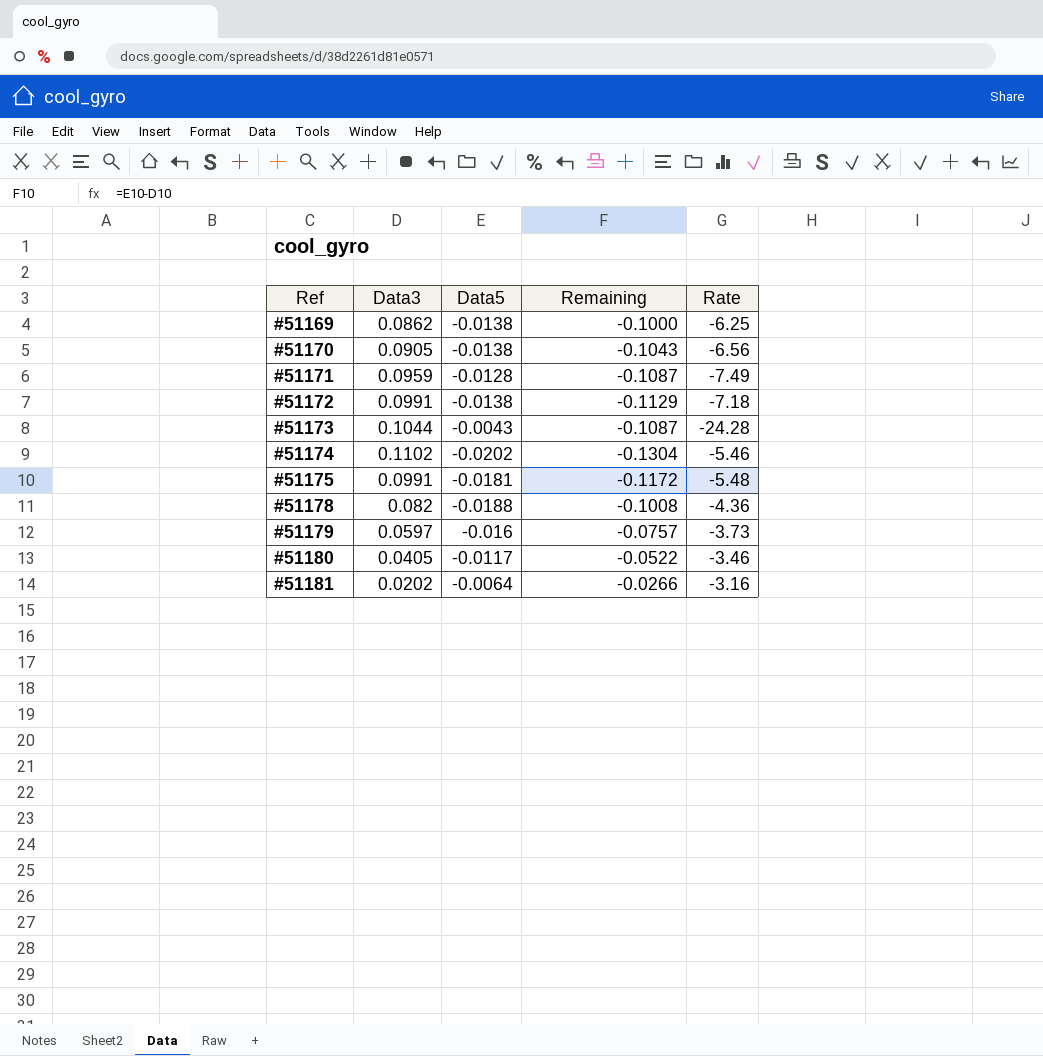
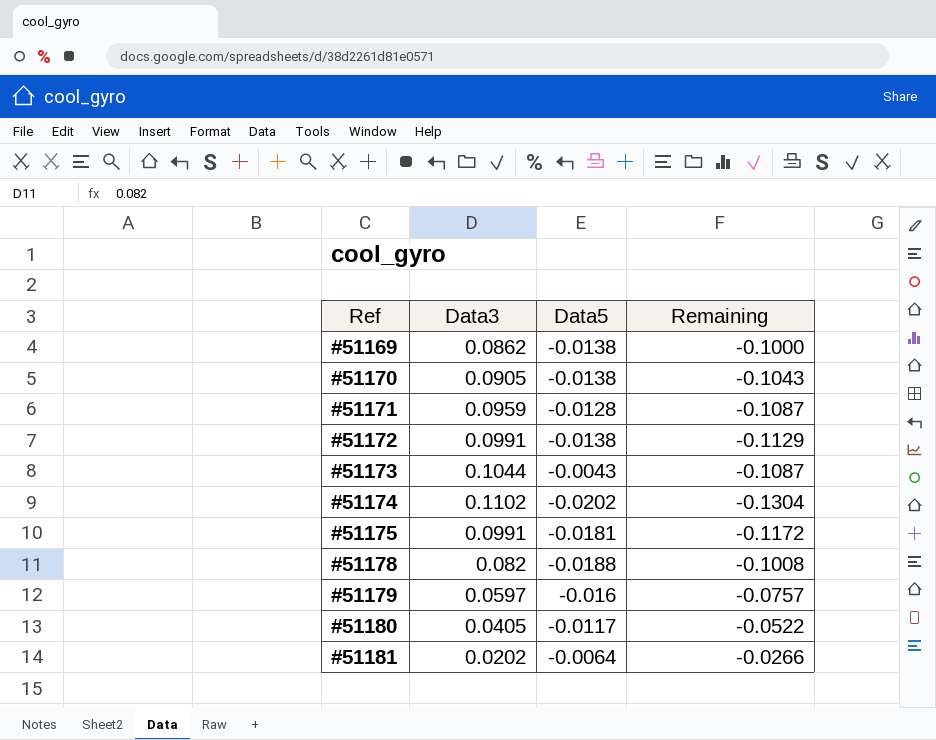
column Rate | formula: [Data3] / [Data5] -> none

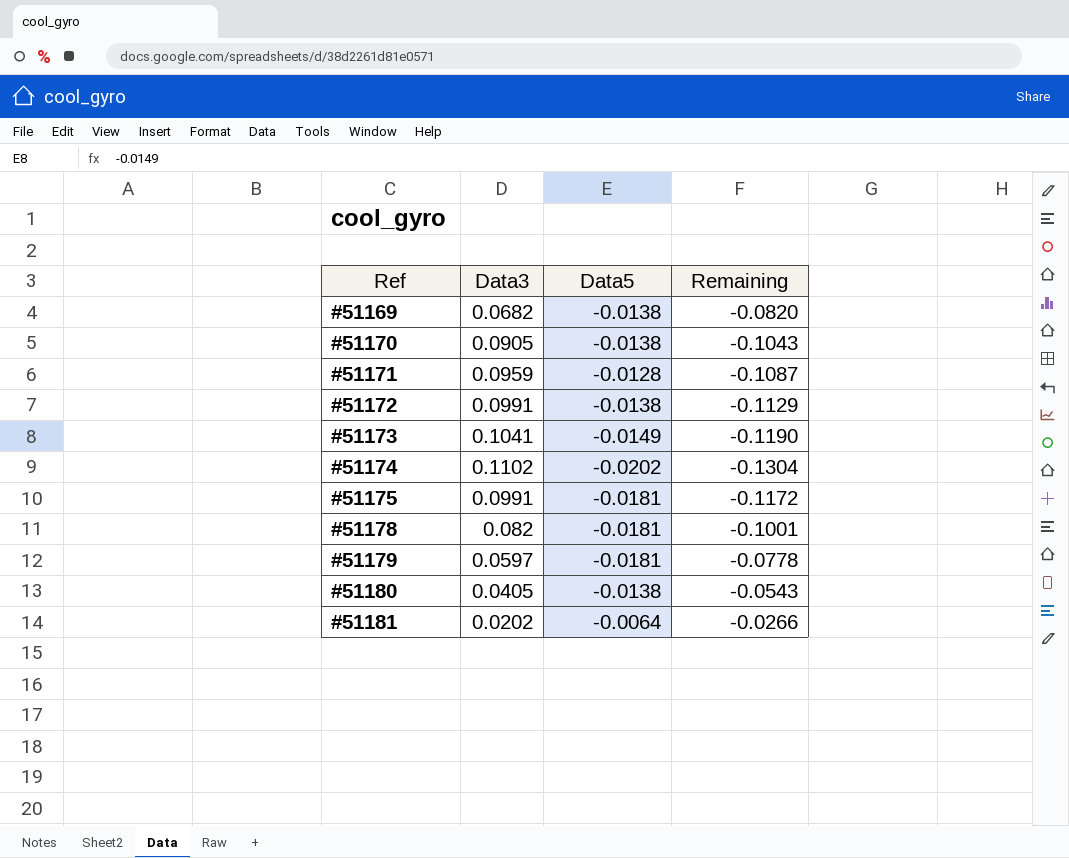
#51169 | Data3: 0.0862 -> 0.0682
#51169 | Remaining: -0.1000 -> -0.0820
#51173 | Data3: 0.1044 -> 0.1041
#51173 | Data5: -0.0043 -> -0.0149
#51173 | Remaining: -0.1087 -> -0.1190
#51178 | Data5: -0.0188 -> -0.0181
#51178 | Remaining: -0.1008 -> -0.1001
#51179 | Data5: -0.016 -> -0.0181
#51179 | Remaining: -0.0757 -> -0.0778
#51180 | Data5: -0.0117 -> -0.0138
#51180 | Remaining: -0.0522 -> -0.0543

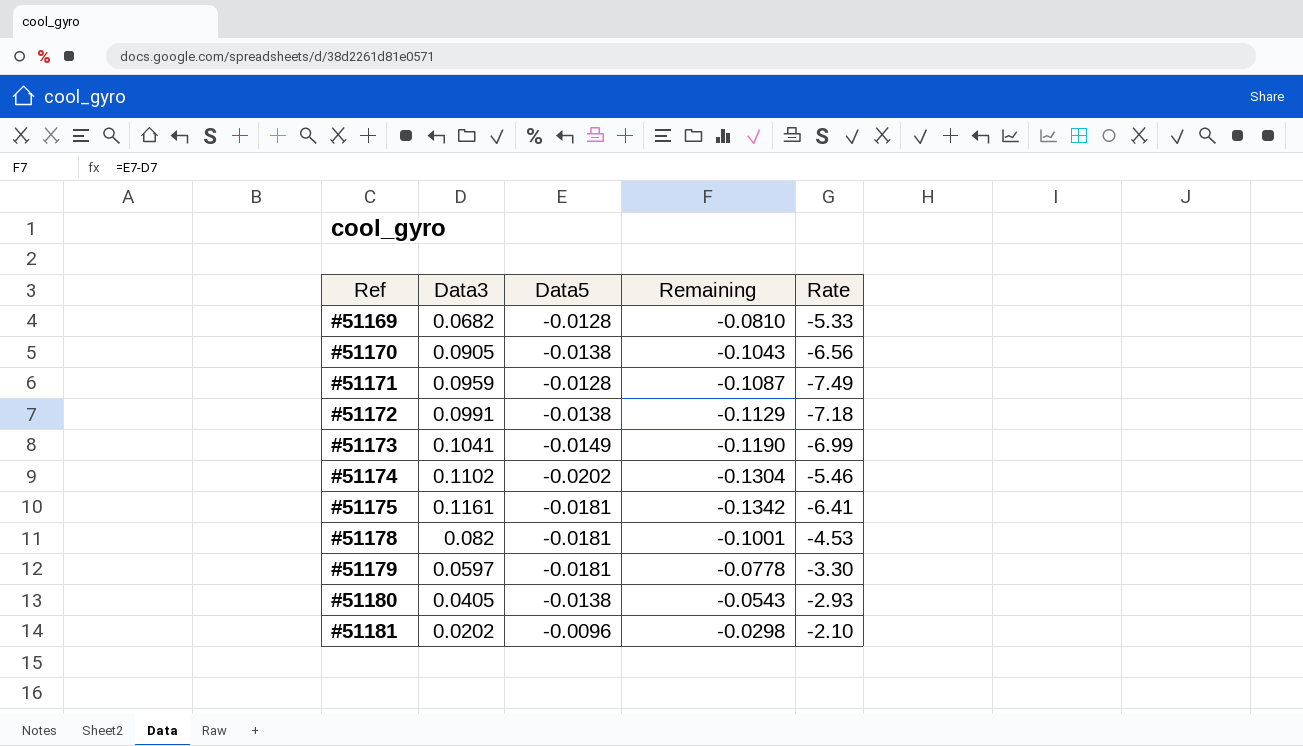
column Rate | formula: none -> [Data3] / [Data5]
#51169 | Data5: -0.0138 -> -0.0128
#51169 | Remaining: -0.0820 -> -0.0810
#51175 | Data3: 0.0991 -> 0.1161
#51175 | Remaining: -0.1172 -> -0.1342
#51181 | Data5: -0.0064 -> -0.0096
#51181 | Remaining: -0.0266 -> -0.0298

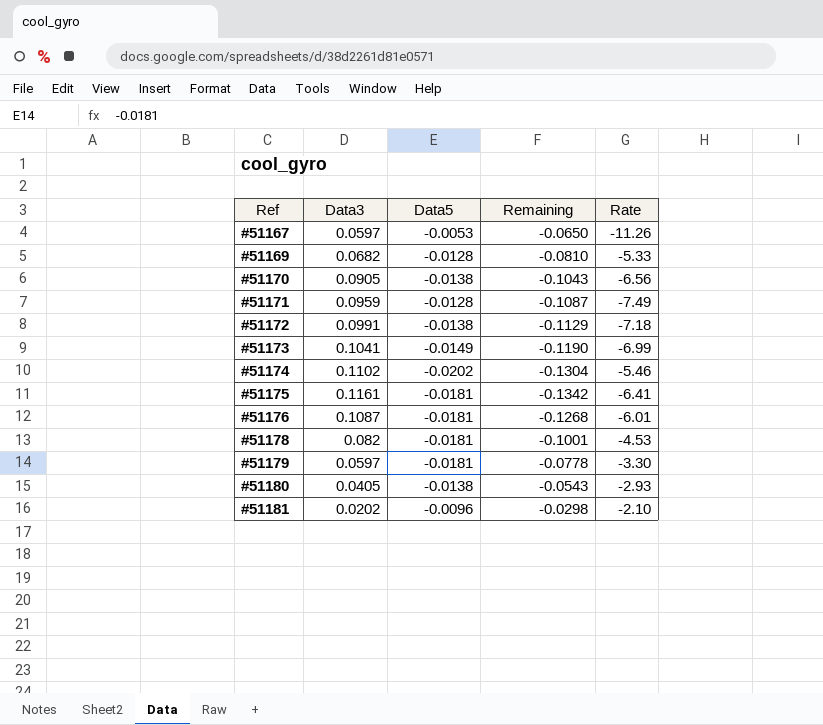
row #51167: none -> 0.0597 | -0.0053 | -0.0650 | -11.26
row #51176: none -> 0.1087 | -0.0181 | -0.1268 | -6.01

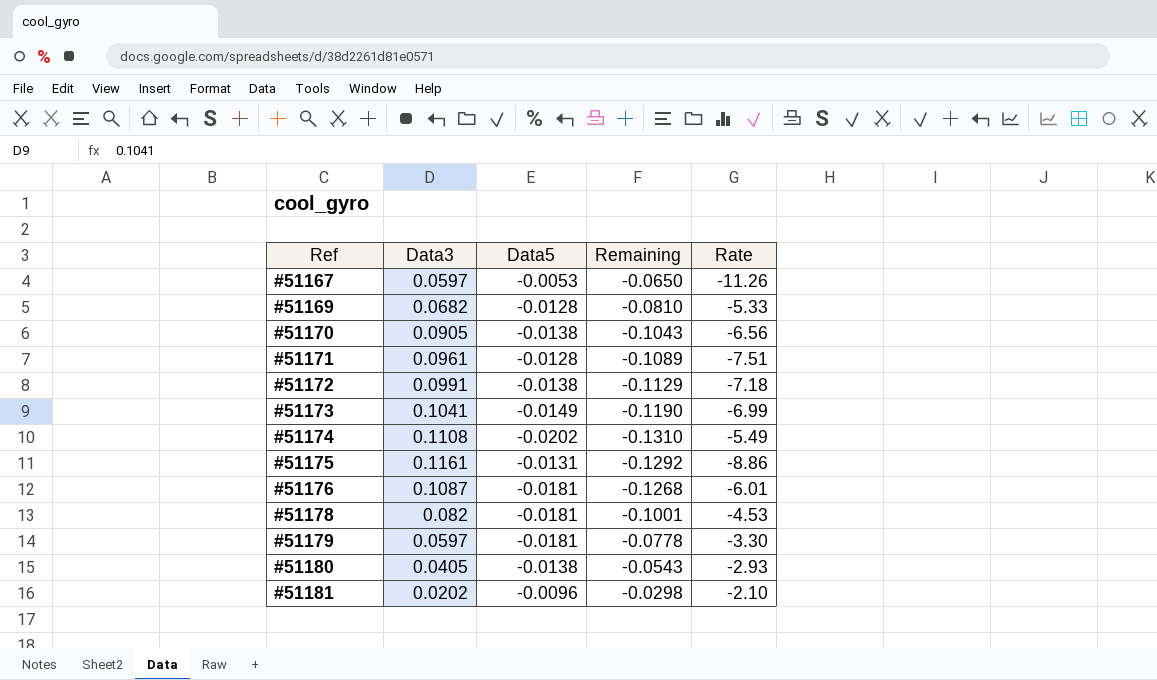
#51171 | Data3: 0.0959 -> 0.0961
#51171 | Remaining: -0.1087 -> -0.1089
#51171 | Rate: -7.49 -> -7.51
#51174 | Data3: 0.1102 -> 0.1108
#51174 | Remaining: -0.1304 -> -0.1310
#51174 | Rate: -5.46 -> -5.49
#51175 | Data5: -0.0181 -> -0.0131
#51175 | Remaining: -0.1342 -> -0.1292
#51175 | Rate: -6.41 -> -8.86

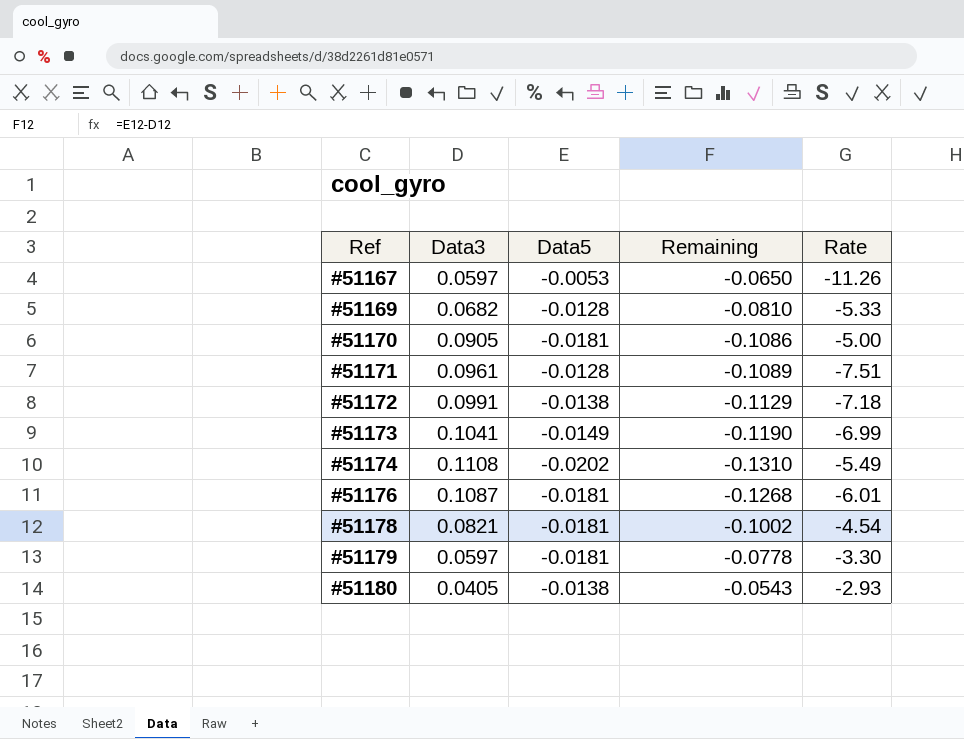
row #51175: 0.1161 | -0.0131 | -0.1292 | -8.86 -> none
row #51181: 0.0202 | -0.0096 | -0.0298 | -2.10 -> none
#51170 | Data5: -0.0138 -> -0.0181
#51170 | Remaining: -0.1043 -> -0.1086
#51170 | Rate: -6.56 -> -5.00
#51178 | Data3: 0.082 -> 0.0821
#51178 | Remaining: -0.1001 -> -0.1002
#51178 | Rate: -4.53 -> -4.54

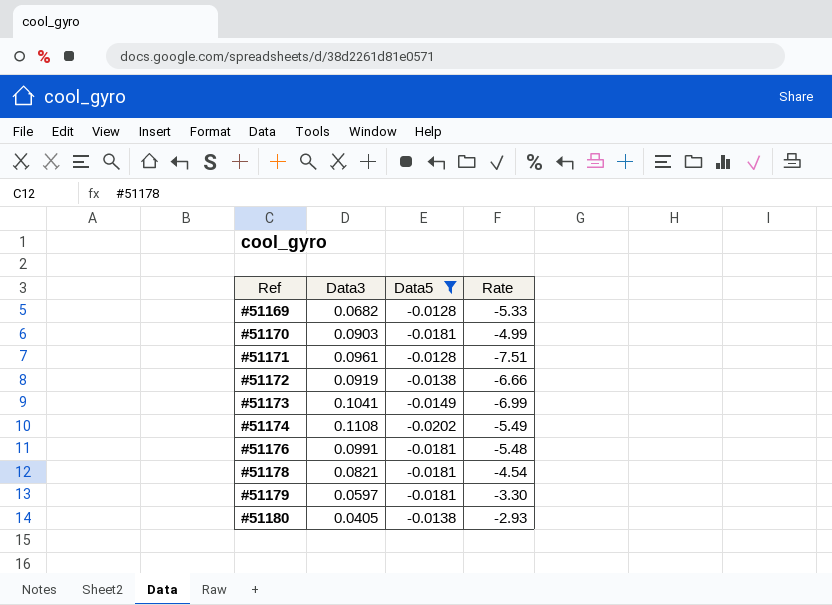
filter: none -> Data5 != -0.0053
column Remaining | formula: [Data5] - [Data3] -> none
#51170 | Data3: 0.0905 -> 0.0903
#51170 | Rate: -5.00 -> -4.99
#51172 | Data3: 0.0991 -> 0.0919
#51172 | Rate: -7.18 -> -6.66
#51176 | Data3: 0.1087 -> 0.0991
#51176 | Rate: -6.01 -> -5.48

